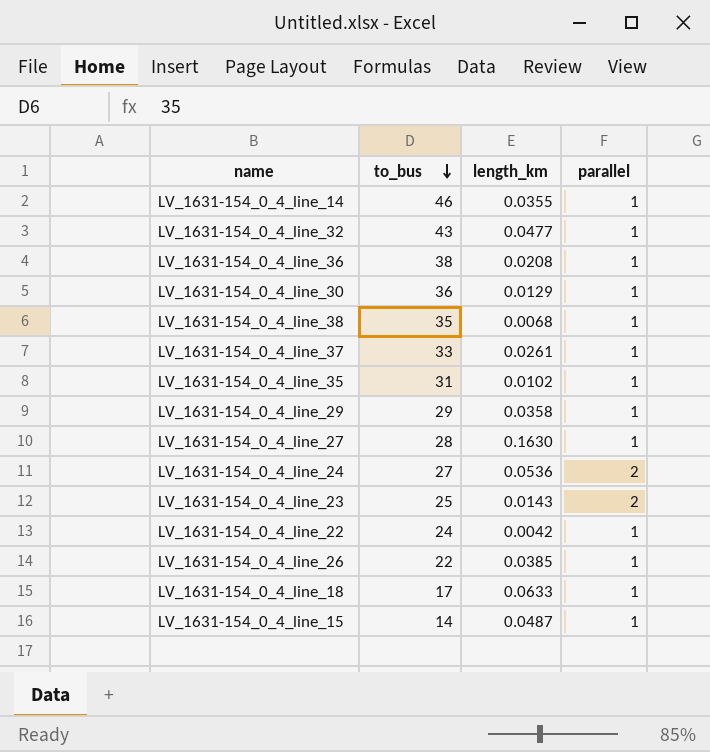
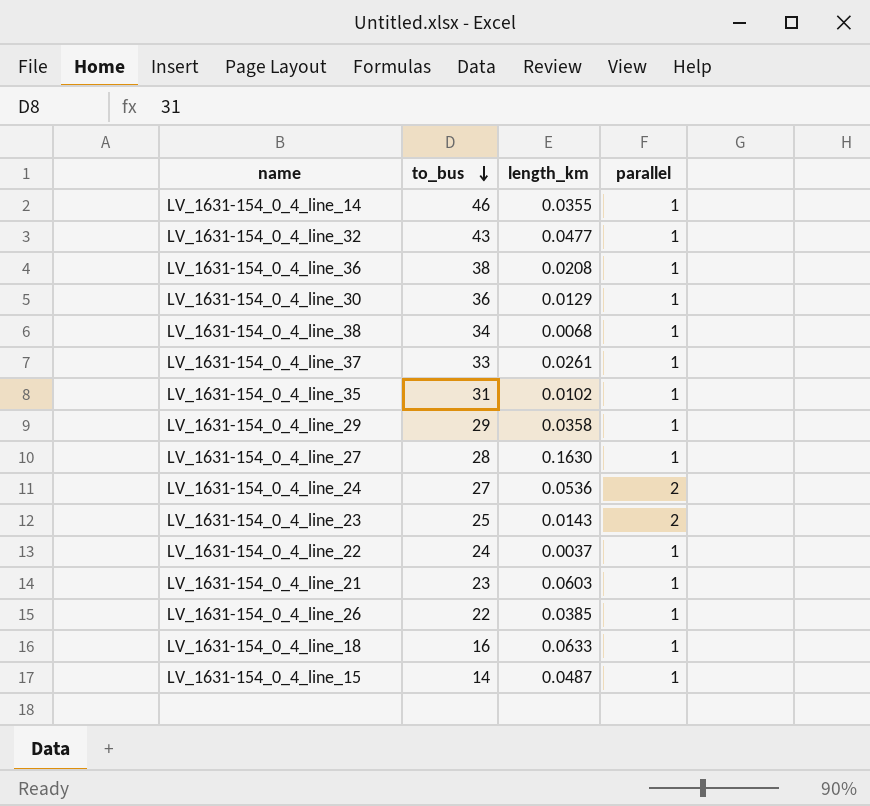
LV_1631-154_0_4_line_38 | to_bus: 35 -> 34
LV_1631-154_0_4_line_22 | length_km: 0.0042 -> 0.0037
row LV_1631-154_0_4_line_21: none -> 23 | 0.0603 | 1
LV_1631-154_0_4_line_18 | to_bus: 17 -> 16

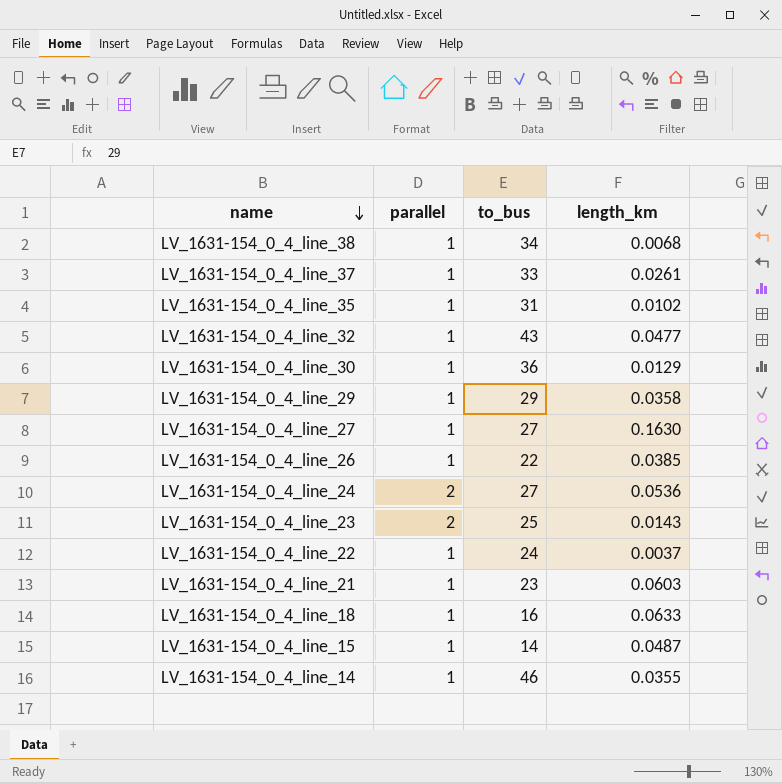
row order: to_bus descending -> name descending
column parallel | position: 4 -> 2
row LV_1631-154_0_4_line_36: 38 | 0.0208 | 1 -> none
LV_1631-154_0_4_line_27 | to_bus: 28 -> 27

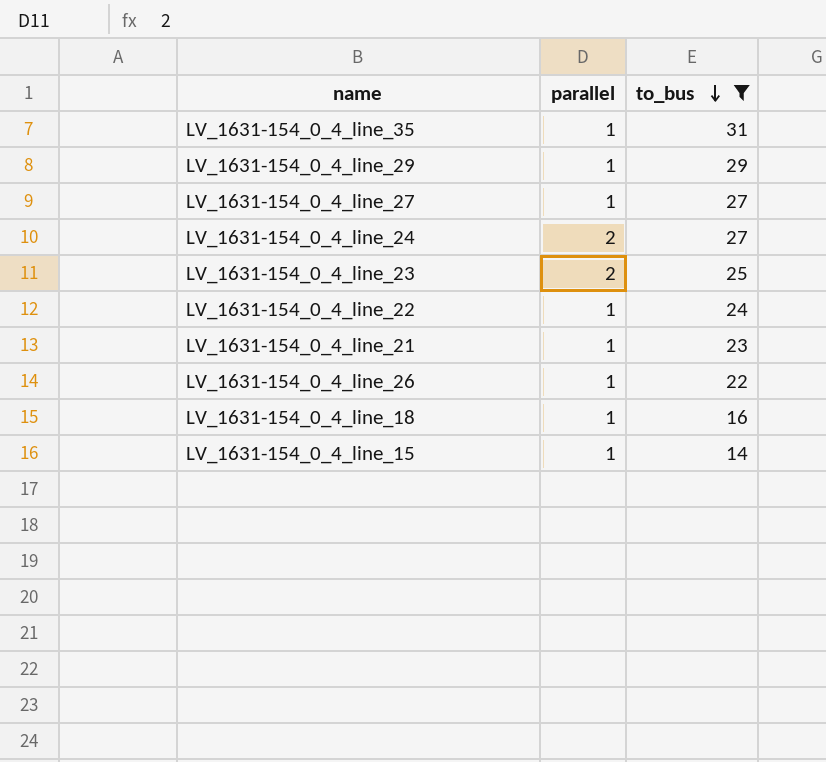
filter: none -> to_bus <= 31
row order: name descending -> to_bus descending
column length_km | position: 4 -> none

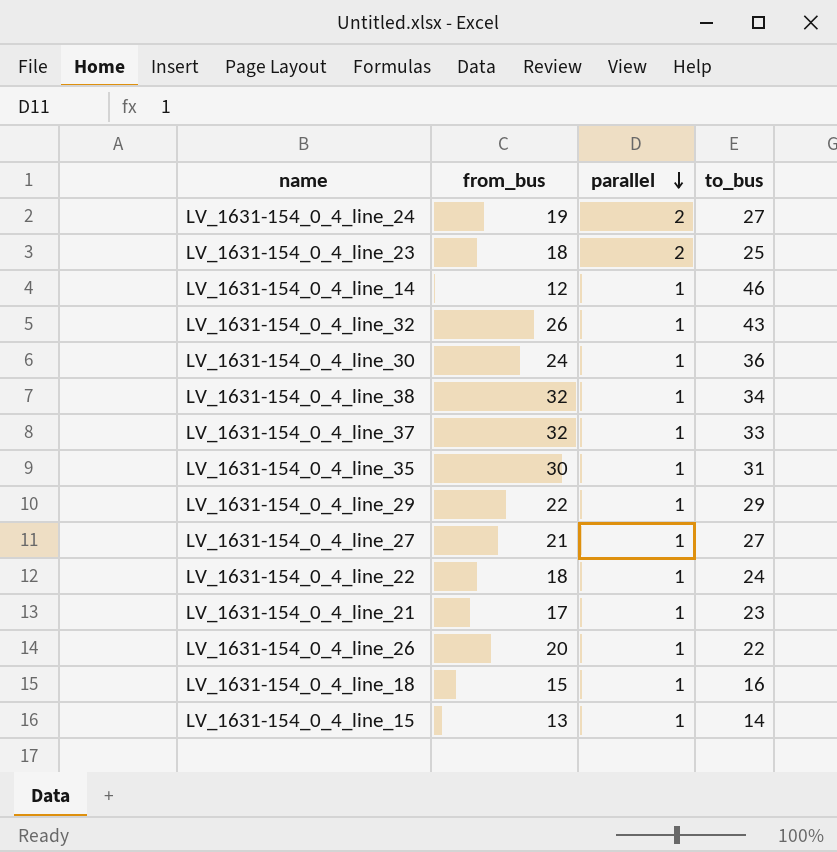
filter: to_bus <= 31 -> none
row order: to_bus descending -> parallel descending
column from_bus | position: none -> 2

